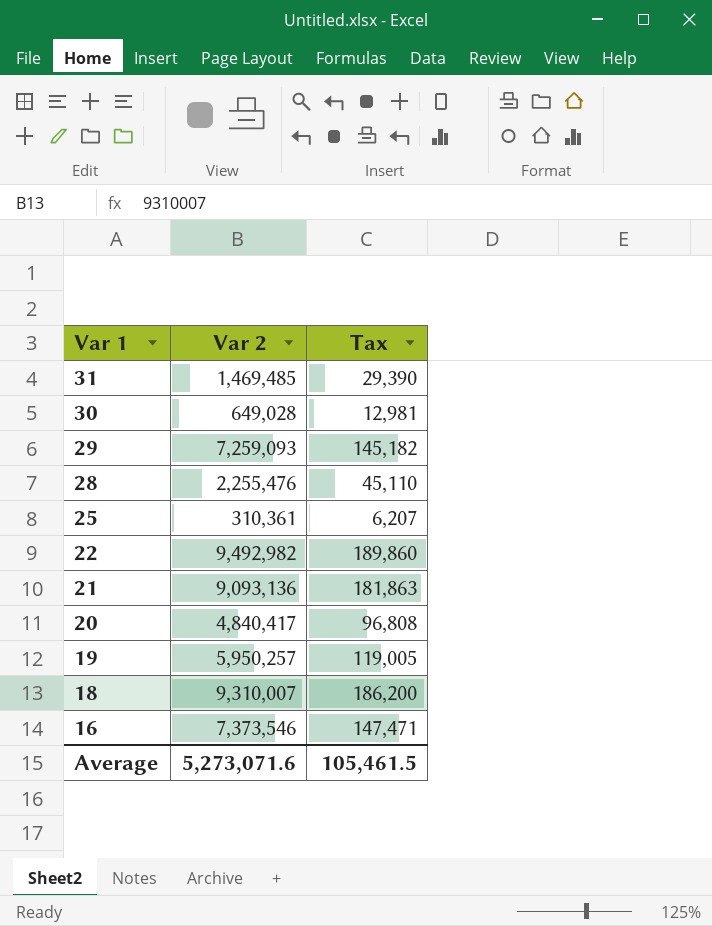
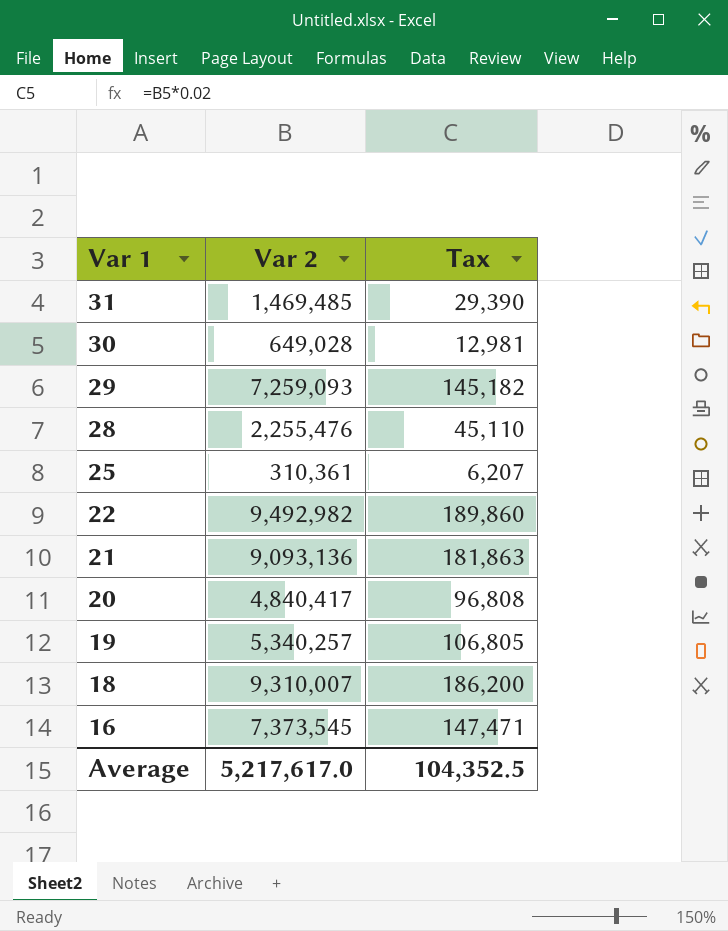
19 | Var 2: 5,950,257 -> 5,340,257
19 | Tax: 119,005 -> 106,805
16 | Var 2: 7,373,546 -> 7,373,545
Average | Var 2: 5,273,071.6 -> 5,217,617.0
Average | Tax: 105,461.5 -> 104,352.5

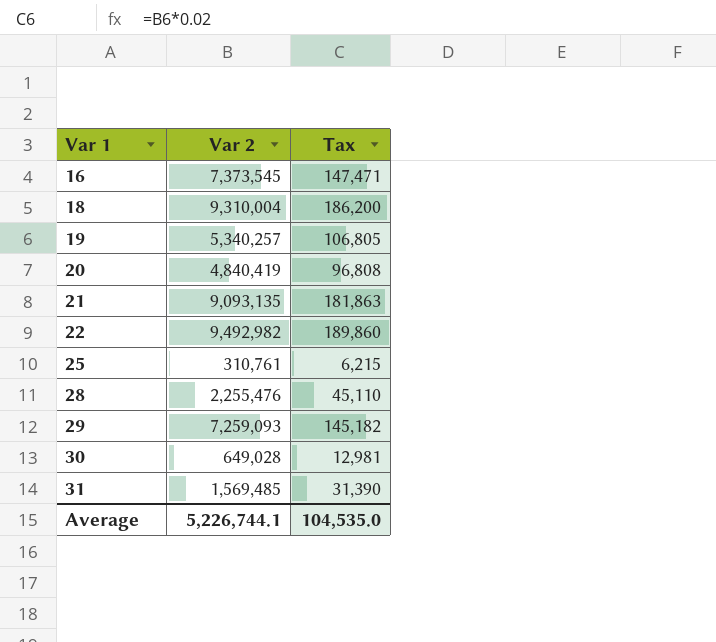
row order: Var 1 descending -> Var 1 ascending
18 | Var 2: 9,310,007 -> 9,310,004
20 | Var 2: 4,840,417 -> 4,840,419
21 | Var 2: 9,093,136 -> 9,093,135
25 | Var 2: 310,361 -> 310,761
25 | Tax: 6,207 -> 6,215
31 | Var 2: 1,469,485 -> 1,569,485
31 | Tax: 29,390 -> 31,390
Average | Var 2: 5,217,617.0 -> 5,226,744.1
Average | Tax: 104,352.5 -> 104,535.0

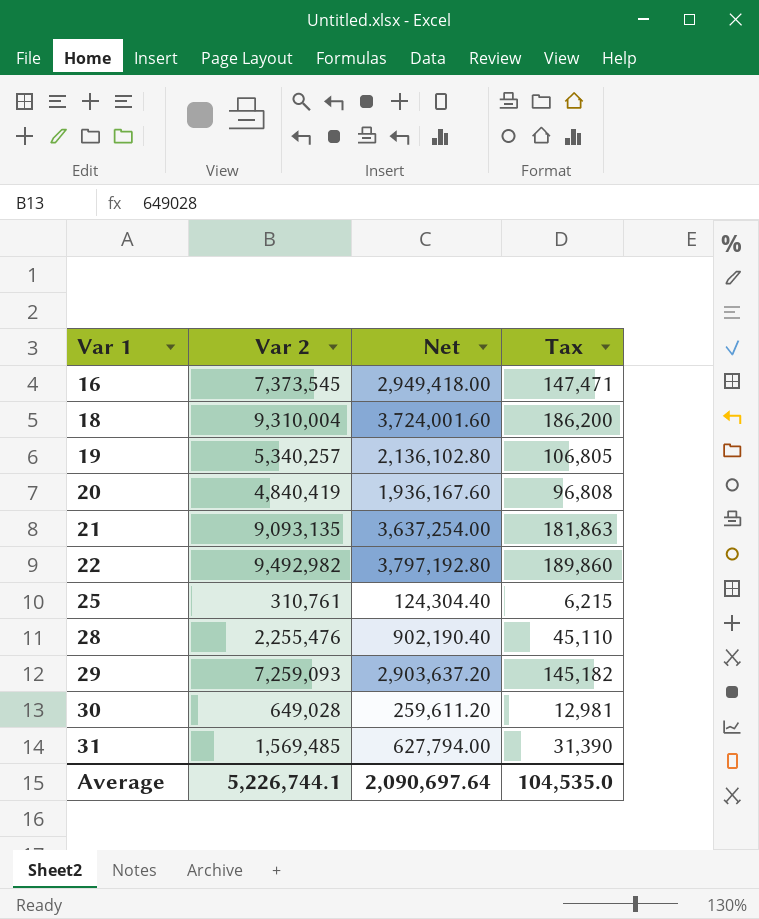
column Net | formula: none -> [Var 2] * 0.4

